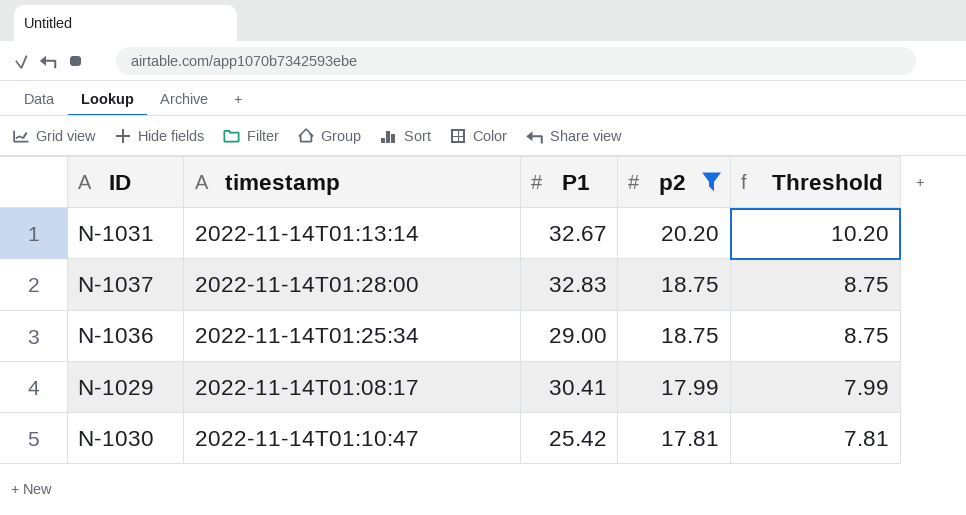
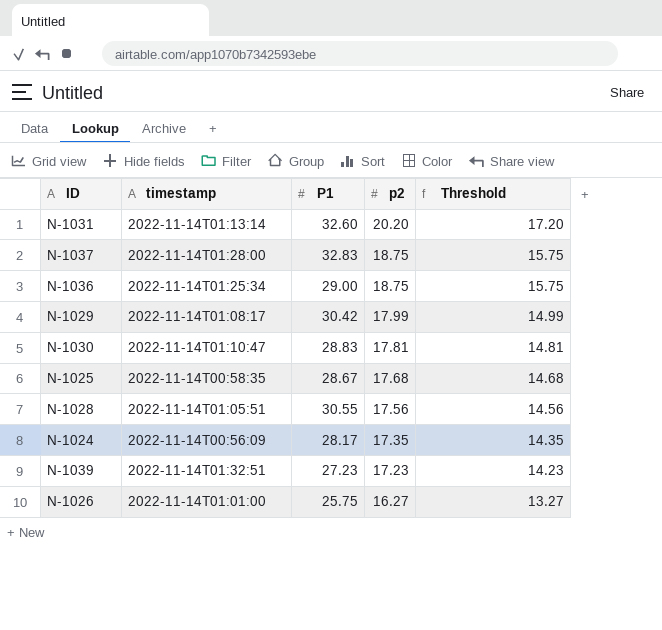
filter: p2 >= 17.81 -> none
column Threshold | formula: [p2] - 10 -> [p2] - 3
N-1031 | P1: 32.67 -> 32.60
N-1029 | P1: 30.41 -> 30.42
N-1030 | P1: 25.42 -> 28.83

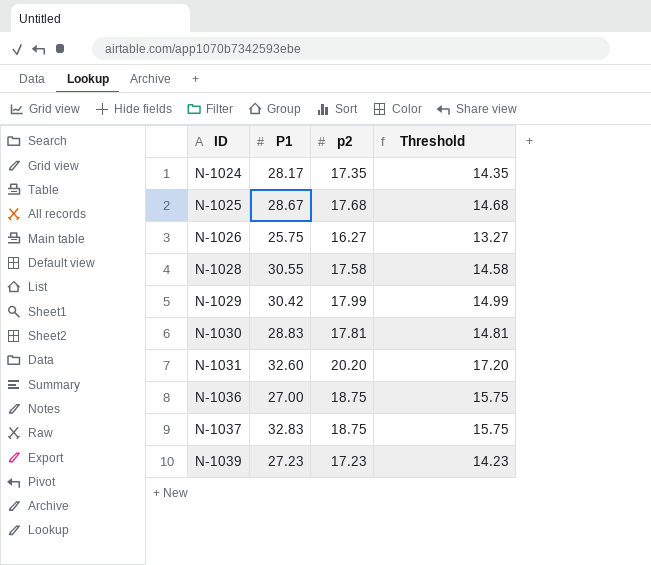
row order: p2 descending -> ID ascending
column timestamp | position: 2 -> none
N-1028 | p2: 17.56 -> 17.58
N-1028 | Threshold: 14.56 -> 14.58
N-1036 | P1: 29.00 -> 27.00

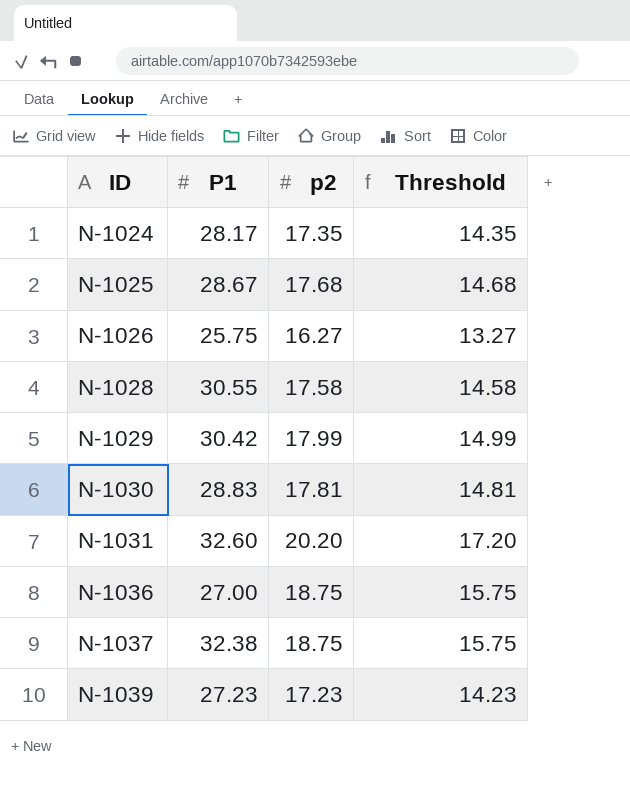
N-1037 | P1: 32.83 -> 32.38

